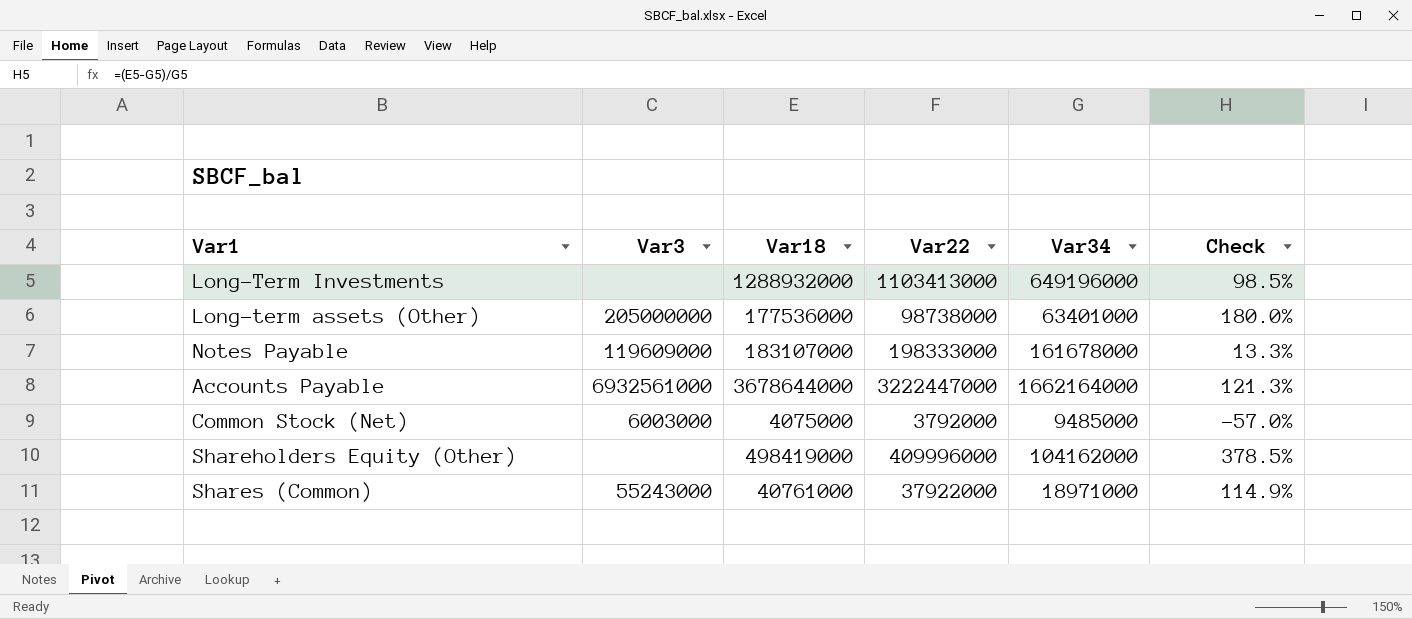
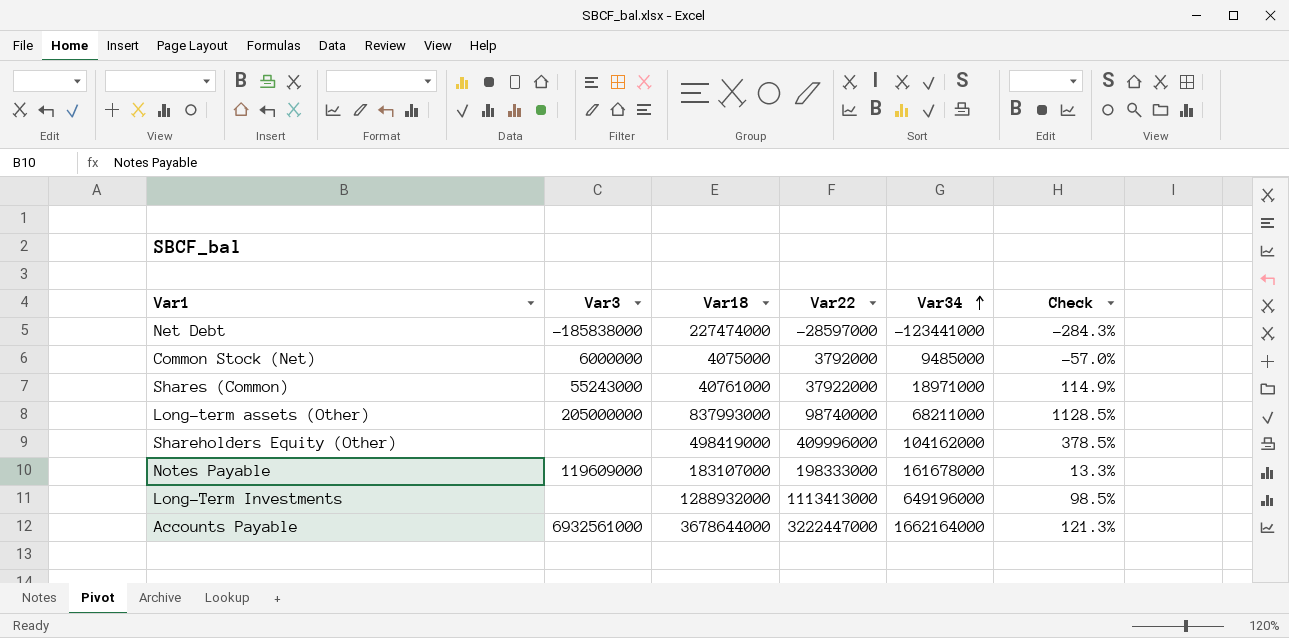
row order: none -> Var34 ascending
row Net Debt: none -> -185838000 | 227474000 | -28597000 | -123441000 | -284.3%
Common Stock (Net) | Var3: 6003000 -> 6000000
Long-term assets (Other) | Var18: 177536000 -> 837993000
Long-term assets (Other) | Var22: 98738000 -> 98740000
Long-term assets (Other) | Var34: 63401000 -> 68211000
Long-term assets (Other) | Check: 180.0% -> 1128.5%
Long-Term Investments | Var22: 1103413000 -> 1113413000

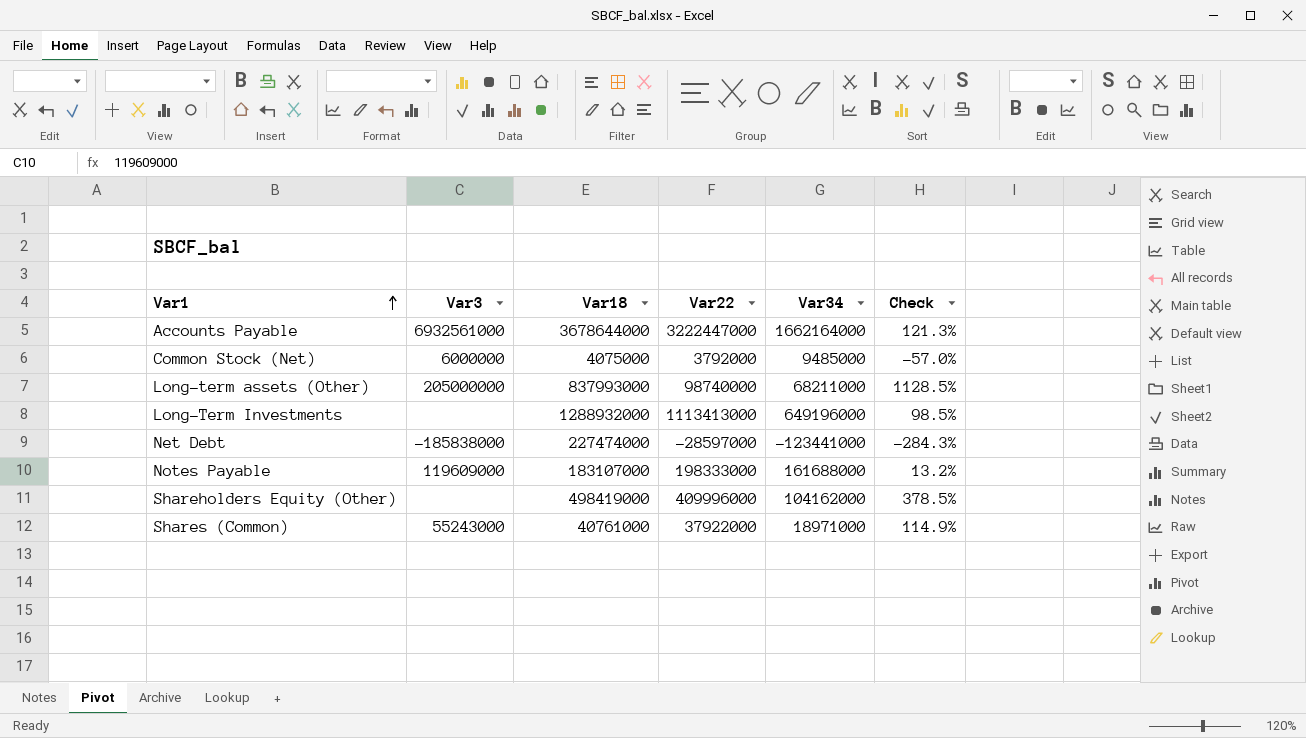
row order: Var34 ascending -> Var1 ascending
Notes Payable | Var34: 161678000 -> 161688000
Notes Payable | Check: 13.3% -> 13.2%

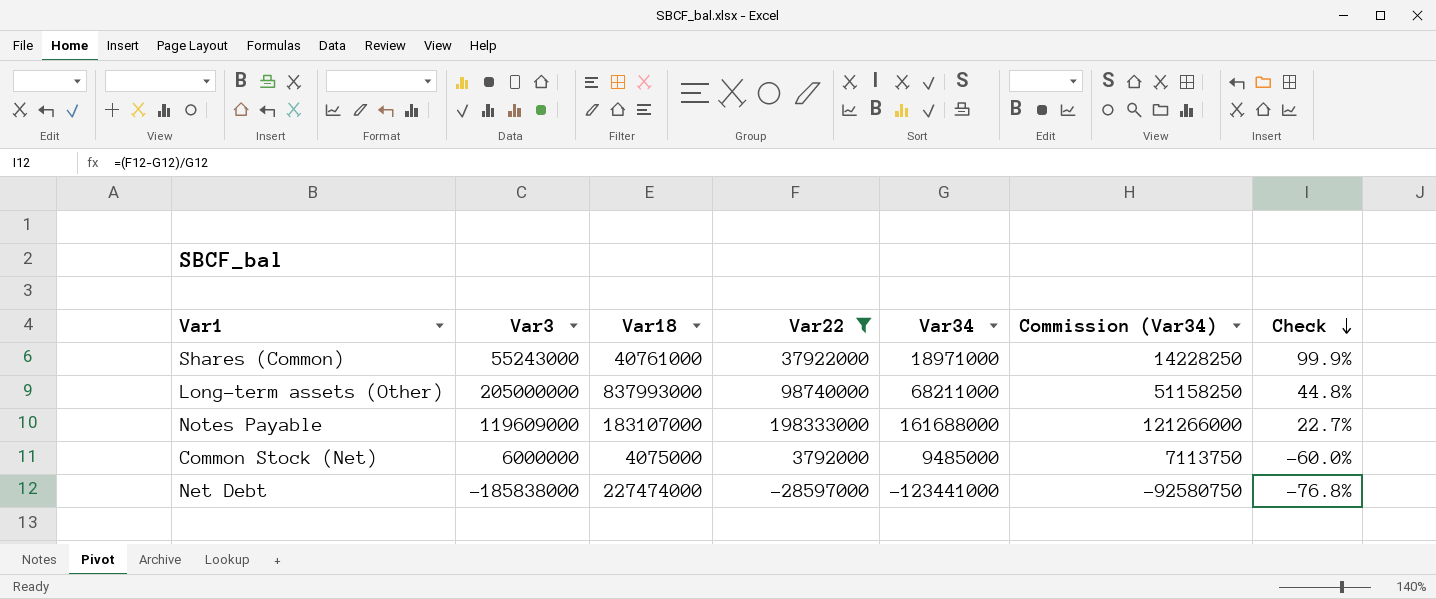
filter: none -> Var22 <= 198333000
row order: Var1 ascending -> Check descending
column Commission (Var34) | formula: none -> [Var34] * 0.75
column Check | formula: ([Var18] - [Var34]) / [Var34] -> ([Var22] - [Var34]) / [Var34]

